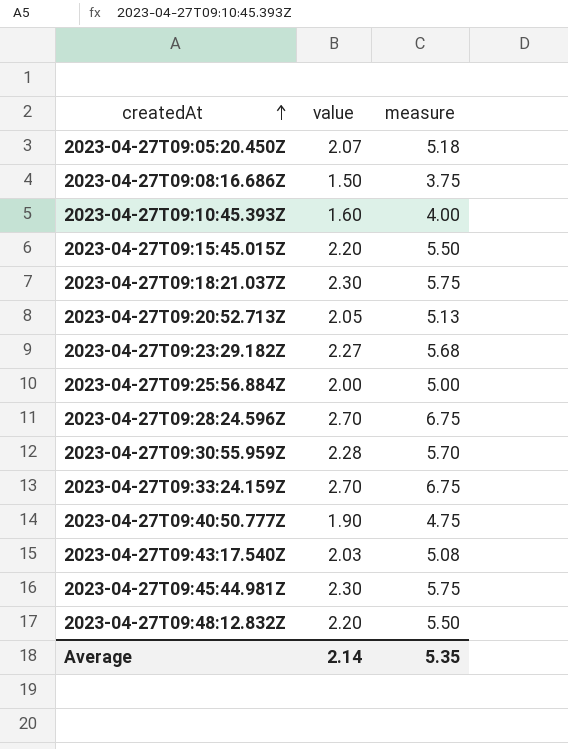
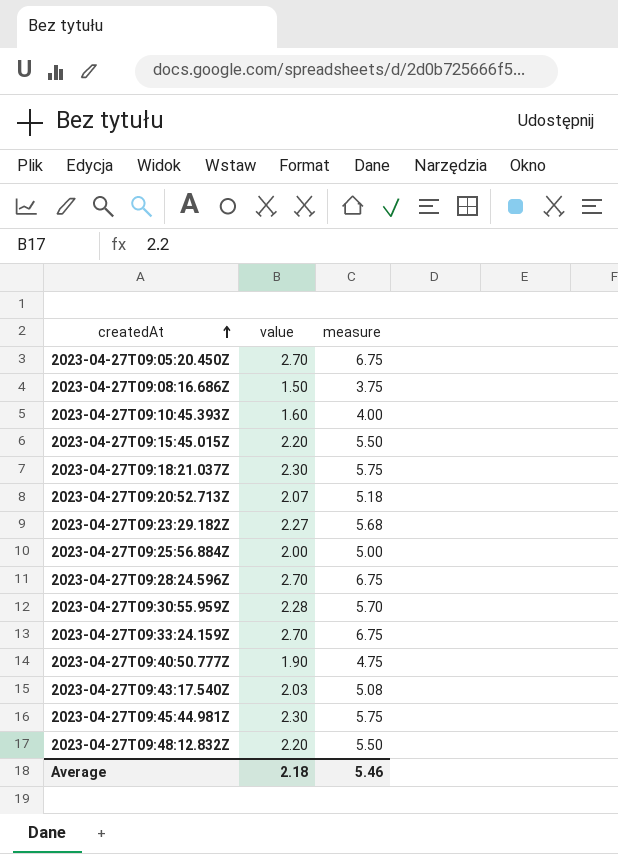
2023-04-27T09:05:20.450Z | value: 2.07 -> 2.70
2023-04-27T09:05:20.450Z | measure: 5.18 -> 6.75
2023-04-27T09:20:52.713Z | value: 2.05 -> 2.07
2023-04-27T09:20:52.713Z | measure: 5.13 -> 5.18
Average | value: 2.14 -> 2.18
Average | measure: 5.35 -> 5.46

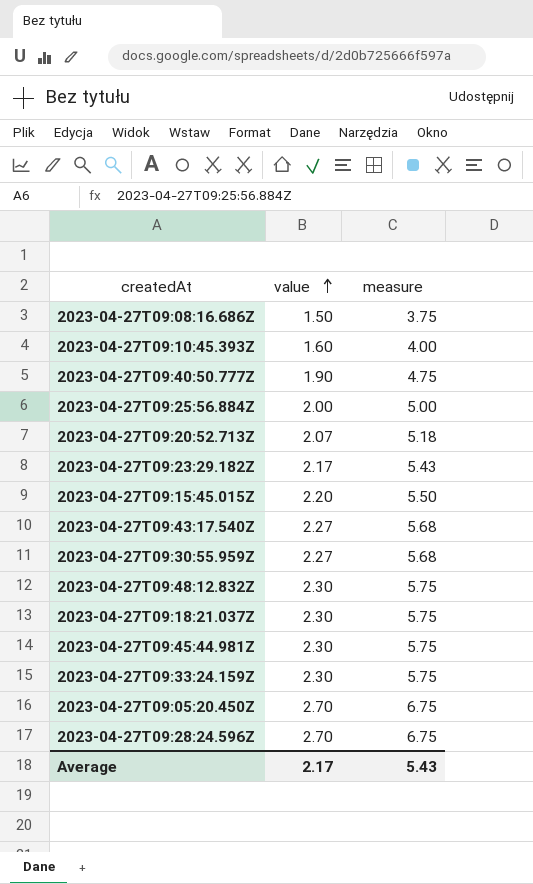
row order: createdAt ascending -> value ascending
2023-04-27T09:23:29.182Z | value: 2.27 -> 2.17
2023-04-27T09:23:29.182Z | measure: 5.68 -> 5.43
2023-04-27T09:43:17.540Z | value: 2.03 -> 2.27
2023-04-27T09:43:17.540Z | measure: 5.08 -> 5.68
2023-04-27T09:30:55.959Z | value: 2.28 -> 2.27
2023-04-27T09:30:55.959Z | measure: 5.70 -> 5.68
2023-04-27T09:48:12.832Z | value: 2.20 -> 2.30
2023-04-27T09:48:12.832Z | measure: 5.50 -> 5.75
2023-04-27T09:33:24.159Z | value: 2.70 -> 2.30
2023-04-27T09:33:24.159Z | measure: 6.75 -> 5.75
Average | value: 2.18 -> 2.17
Average | measure: 5.46 -> 5.43

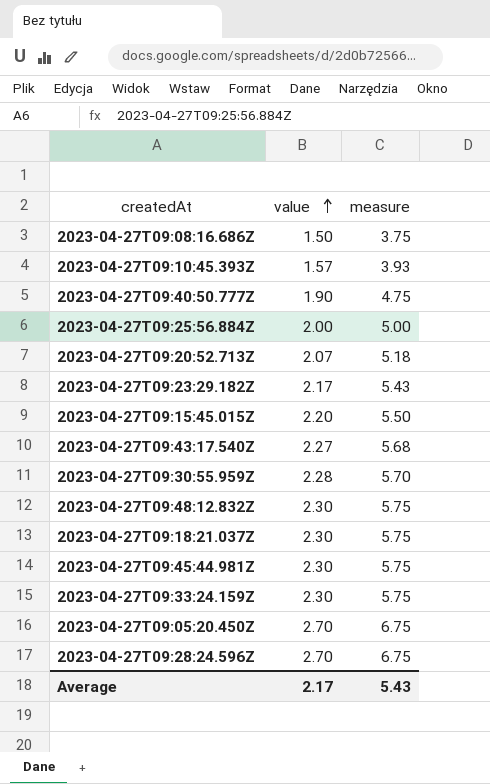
2023-04-27T09:10:45.393Z | value: 1.60 -> 1.57
2023-04-27T09:10:45.393Z | measure: 4.00 -> 3.93
2023-04-27T09:30:55.959Z | value: 2.27 -> 2.28
2023-04-27T09:30:55.959Z | measure: 5.68 -> 5.70

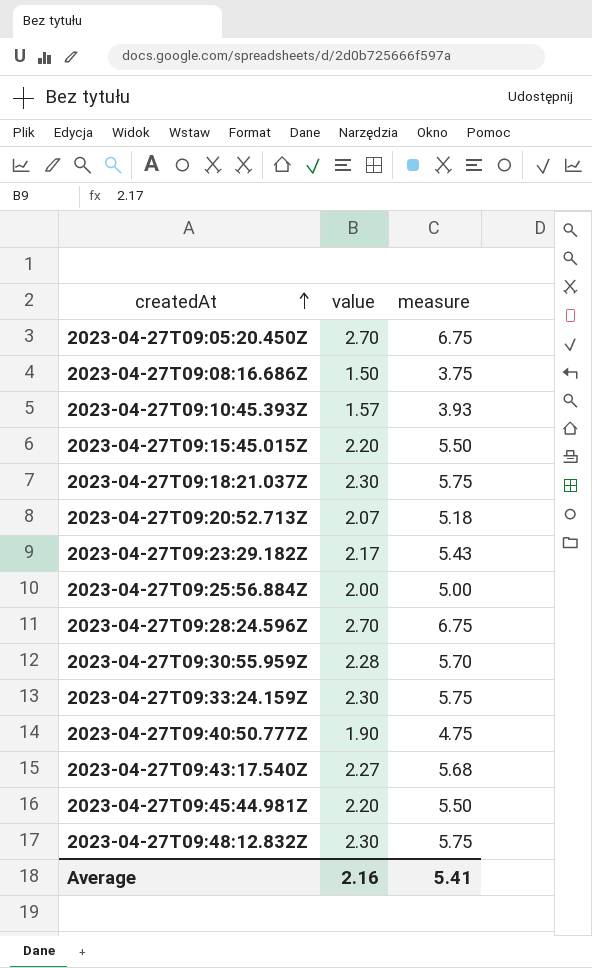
row order: value ascending -> createdAt ascending
2023-04-27T09:45:44.981Z | value: 2.30 -> 2.20
2023-04-27T09:45:44.981Z | measure: 5.75 -> 5.50
Average | value: 2.17 -> 2.16
Average | measure: 5.43 -> 5.41

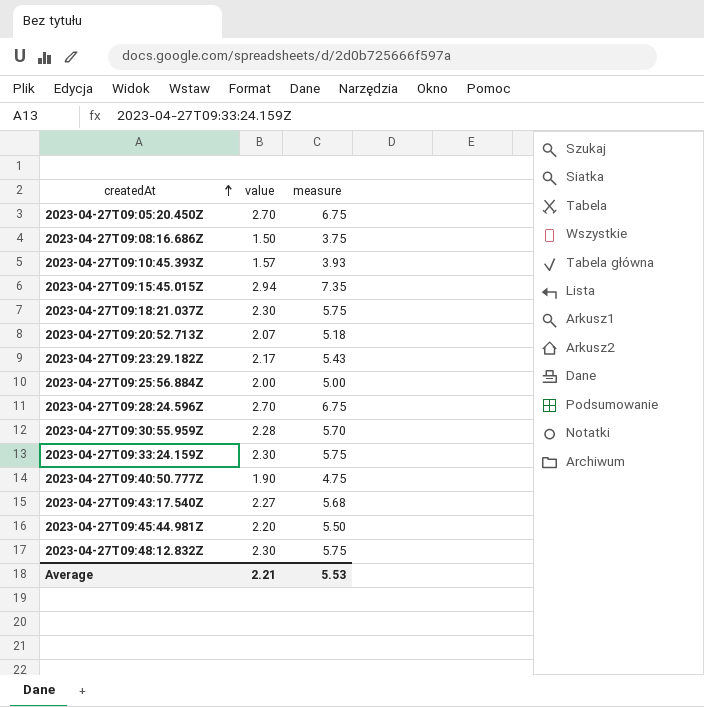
2023-04-27T09:15:45.015Z | value: 2.20 -> 2.94
2023-04-27T09:15:45.015Z | measure: 5.50 -> 7.35
Average | value: 2.16 -> 2.21
Average | measure: 5.41 -> 5.53

